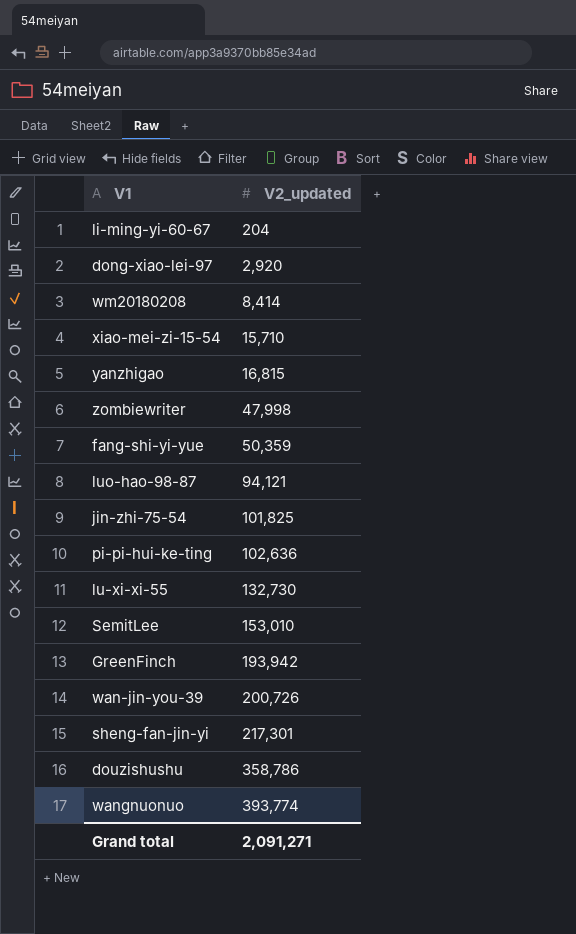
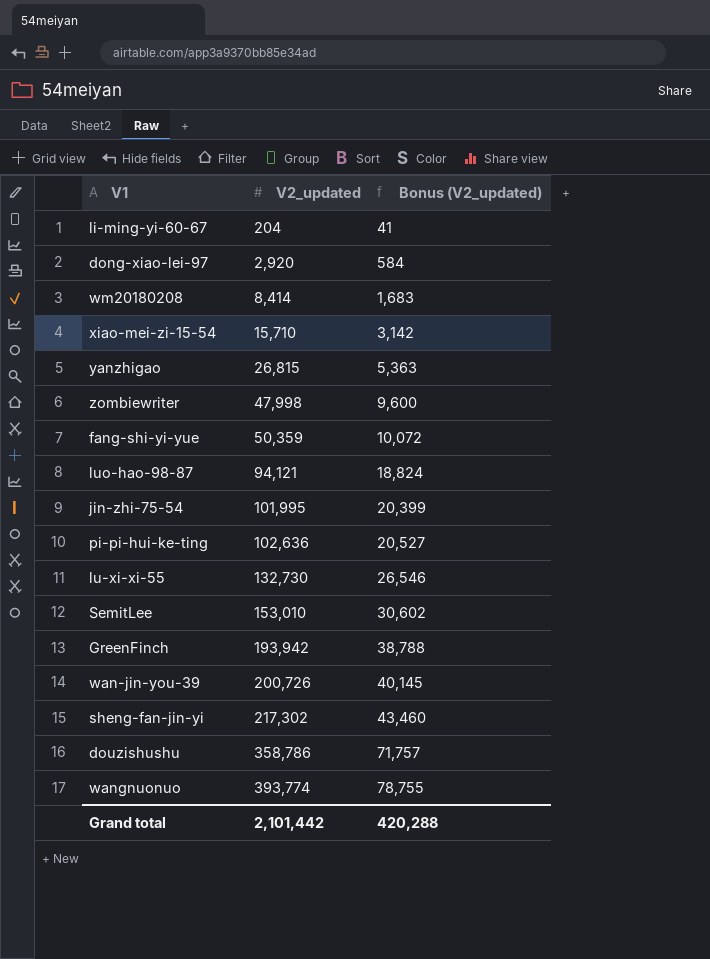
column Bonus (V2_updated) | formula: none -> [V2_updated] * 0.2
yanzhigao | V2_updated: 16,815 -> 26,815
jin-zhi-75-54 | V2_updated: 101,825 -> 101,995
sheng-fan-jin-yi | V2_updated: 217,301 -> 217,302
Grand total | V2_updated: 2,091,271 -> 2,101,442

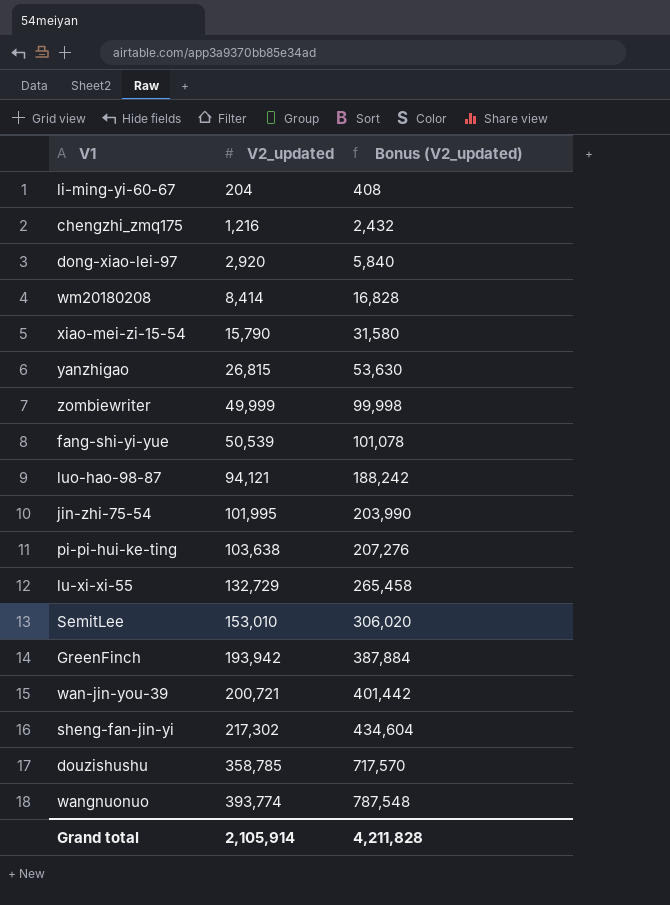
column Bonus (V2_updated) | formula: [V2_updated] * 0.2 -> [V2_updated] * 2
row chengzhi_zmq175: none -> 1,216 | 2,432
xiao-mei-zi-15-54 | V2_updated: 15,710 -> 15,790
zombiewriter | V2_updated: 47,998 -> 49,999
fang-shi-yi-yue | V2_updated: 50,359 -> 50,539
pi-pi-hui-ke-ting | V2_updated: 102,636 -> 103,638
lu-xi-xi-55 | V2_updated: 132,730 -> 132,729
wan-jin-you-39 | V2_updated: 200,726 -> 200,721
douzishushu | V2_updated: 358,786 -> 358,785
Grand total | V2_updated: 2,101,442 -> 2,105,914
Grand total | Bonus (V2_updated): 420,288 -> 4,211,828

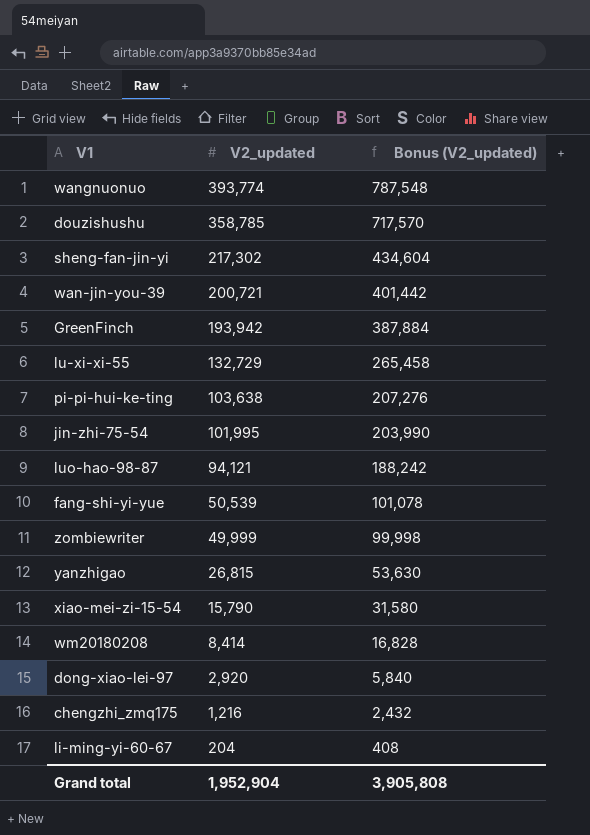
row order: V2_updated ascending -> V2_updated descending
row SemitLee: 153,010 | 306,020 -> none
Grand total | V2_updated: 2,105,914 -> 1,952,904
Grand total | Bonus (V2_updated): 4,211,828 -> 3,905,808

